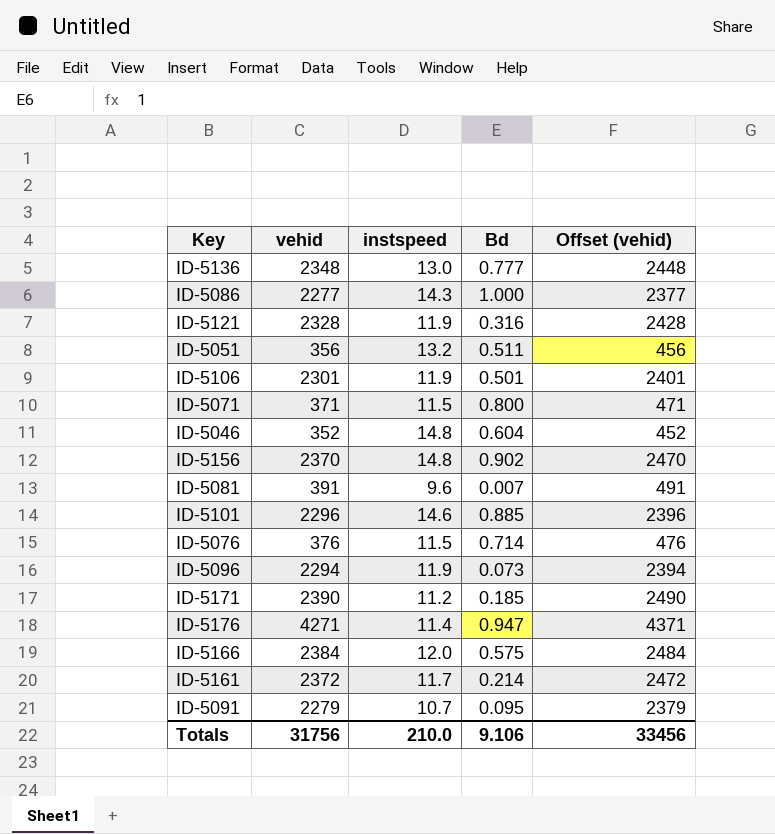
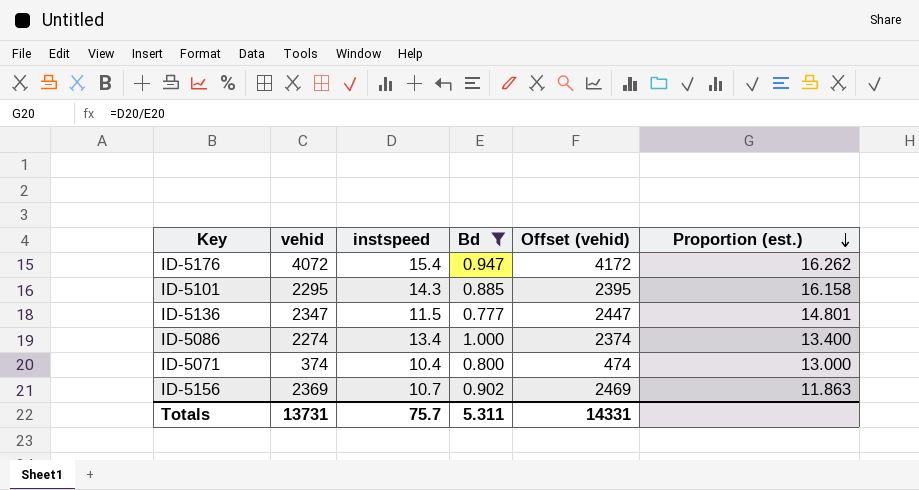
filter: none -> Bd >= 0.777
row order: none -> Proportion (est.) descending
column Proportion (est.) | formula: none -> [instspeed] / [Bd]
ID-5176 | vehid: 4271 -> 4072
ID-5176 | instspeed: 11.4 -> 15.4
ID-5176 | Offset (vehid): 4371 -> 4172
ID-5101 | vehid: 2296 -> 2295
ID-5101 | instspeed: 14.6 -> 14.3
ID-5101 | Offset (vehid): 2396 -> 2395
ID-5136 | vehid: 2348 -> 2347
ID-5136 | instspeed: 13.0 -> 11.5
ID-5136 | Offset (vehid): 2448 -> 2447
ID-5086 | vehid: 2277 -> 2274
ID-5086 | instspeed: 14.3 -> 13.4
ID-5086 | Offset (vehid): 2377 -> 2374
ID-5071 | vehid: 371 -> 374
ID-5071 | instspeed: 11.5 -> 10.4
ID-5071 | Offset (vehid): 471 -> 474
ID-5156 | vehid: 2370 -> 2369
ID-5156 | instspeed: 14.8 -> 10.7
ID-5156 | Offset (vehid): 2470 -> 2469
Totals | vehid: 31756 -> 13731
Totals | instspeed: 210.0 -> 75.7
Totals | Bd: 9.106 -> 5.311
Totals | Offset (vehid): 33456 -> 14331

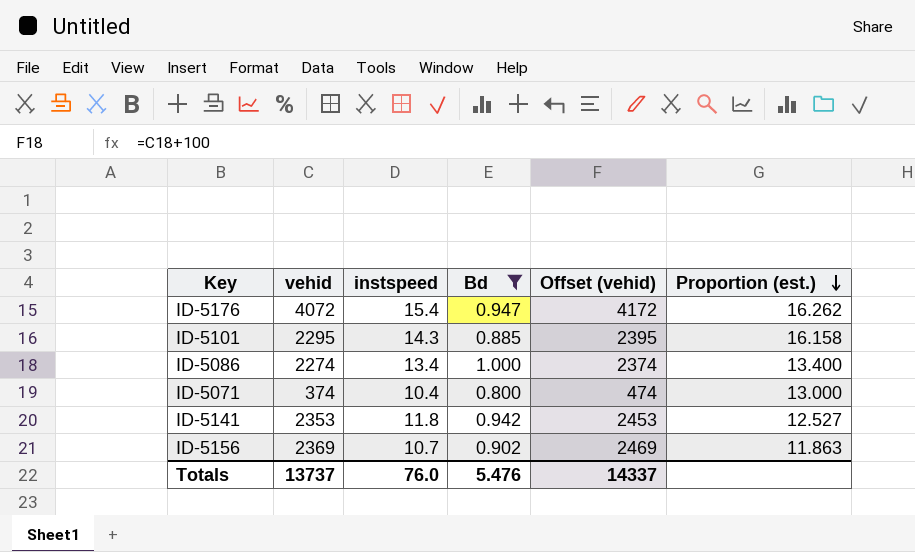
row ID-5136: 2347 | 11.5 | 0.777 | 2447 | 14.801 -> none
row ID-5141: none -> 2353 | 11.8 | 0.942 | 2453 | 12.527
Totals | vehid: 13731 -> 13737
Totals | instspeed: 75.7 -> 76.0
Totals | Bd: 5.311 -> 5.476
Totals | Offset (vehid): 14331 -> 14337

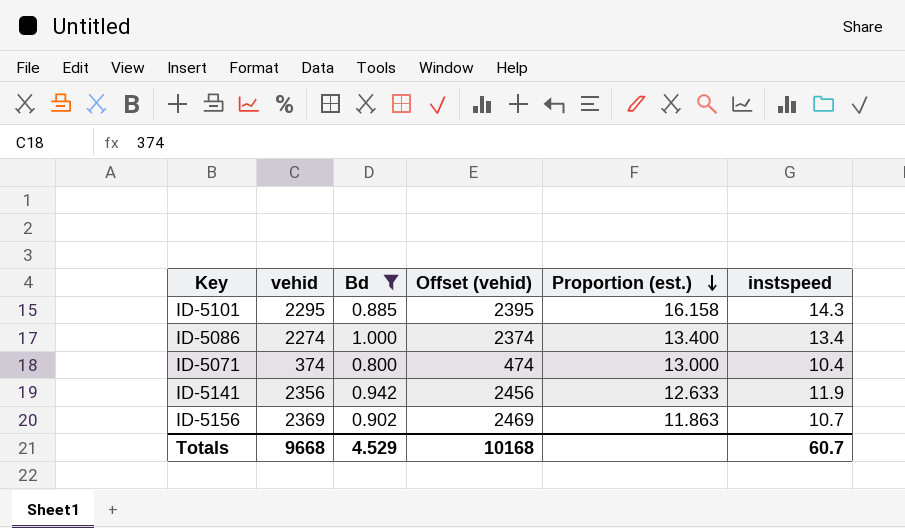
column instspeed | position: 3 -> 6
row ID-5176: 4072 | 15.4 | 0.947 | 4172 | 16.262 -> none
ID-5141 | vehid: 2353 -> 2356
ID-5141 | Offset (vehid): 2453 -> 2456
ID-5141 | Proportion (est.): 12.527 -> 12.633
ID-5141 | instspeed: 11.8 -> 11.9
Totals | vehid: 13737 -> 9668
Totals | Bd: 5.476 -> 4.529
Totals | Offset (vehid): 14337 -> 10168
Totals | instspeed: 76.0 -> 60.7

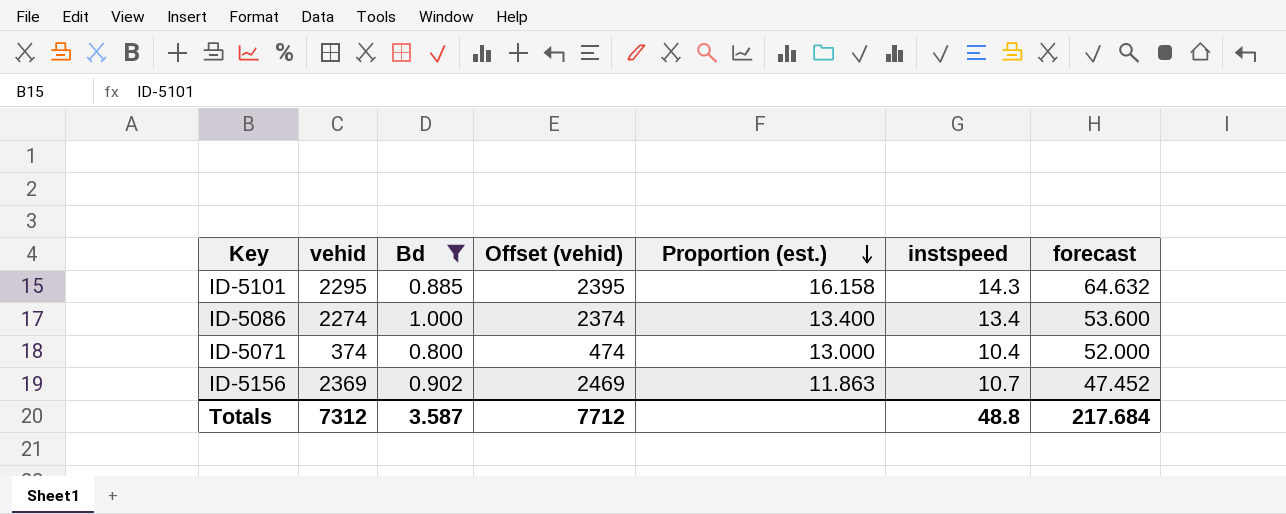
column forecast | formula: none -> [Proportion (est.)] * 4
row ID-5141: 2356 | 0.942 | 2456 | 12.633 | 11.9 -> none
Totals | vehid: 9668 -> 7312
Totals | Bd: 4.529 -> 3.587
Totals | Offset (vehid): 10168 -> 7712
Totals | instspeed: 60.7 -> 48.8

